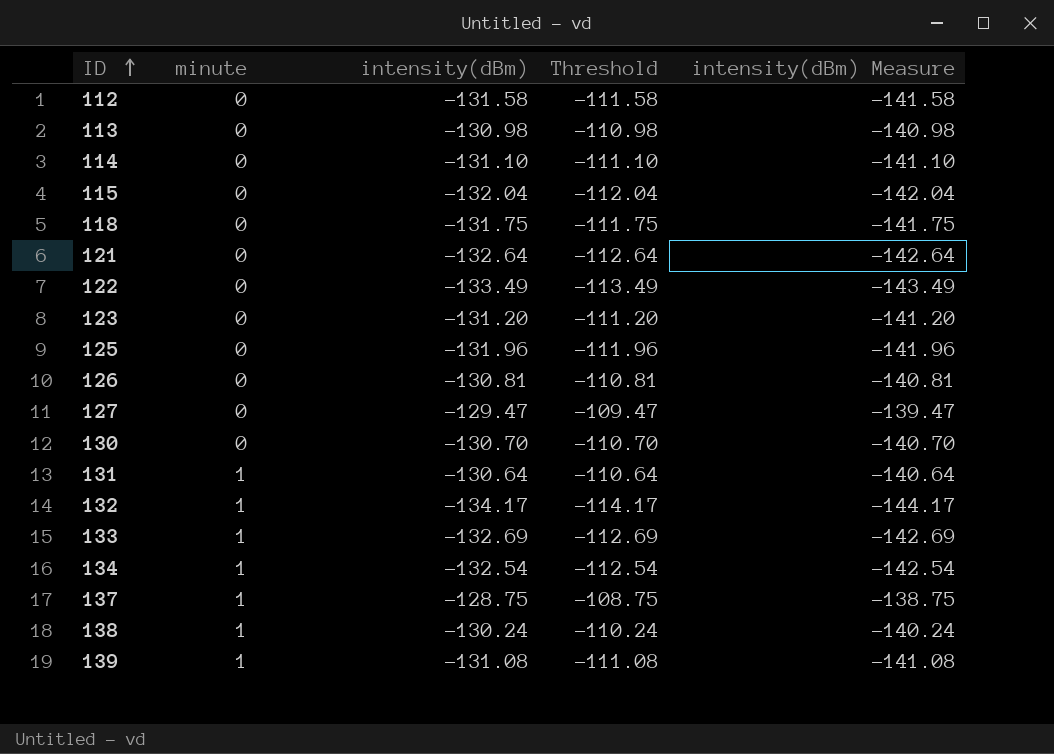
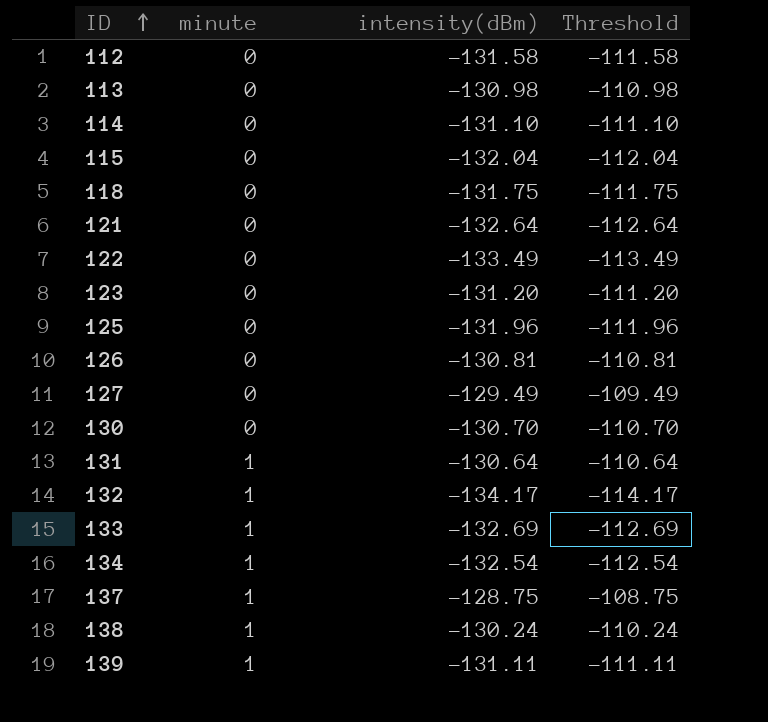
column intensity(dBm) Measure | formula: [intensity(dBm)] - 10 -> none
127 | intensity(dBm): -129.47 -> -129.49
127 | Threshold: -109.47 -> -109.49
139 | intensity(dBm): -131.08 -> -131.11
139 | Threshold: -111.08 -> -111.11

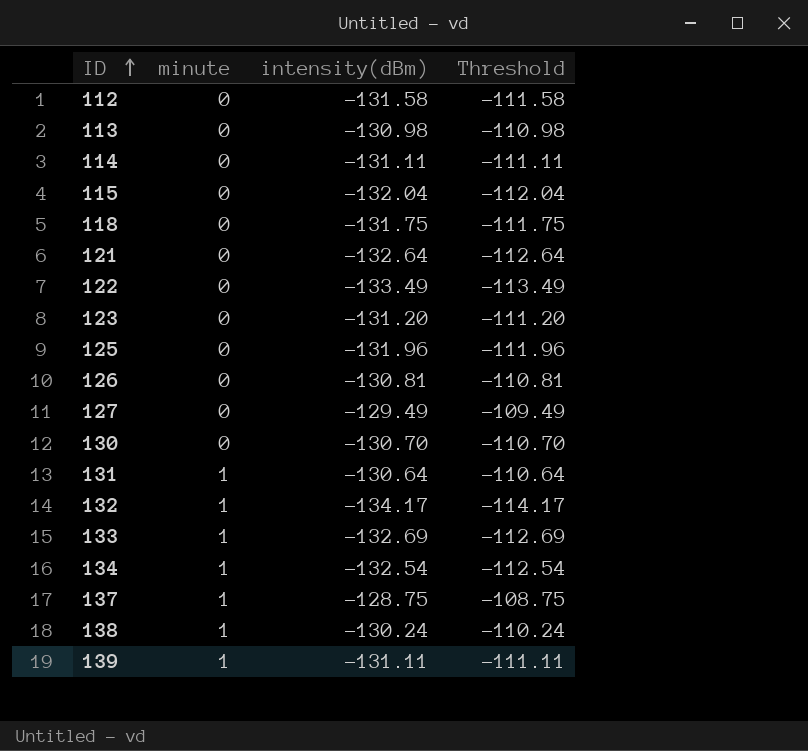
114 | intensity(dBm): -131.10 -> -131.11
114 | Threshold: -111.10 -> -111.11

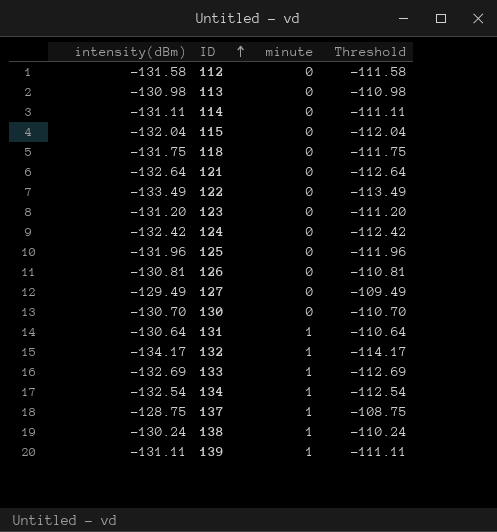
column intensity(dBm) | position: 3 -> 1
row 124: none -> -132.42 | 0 | -112.42

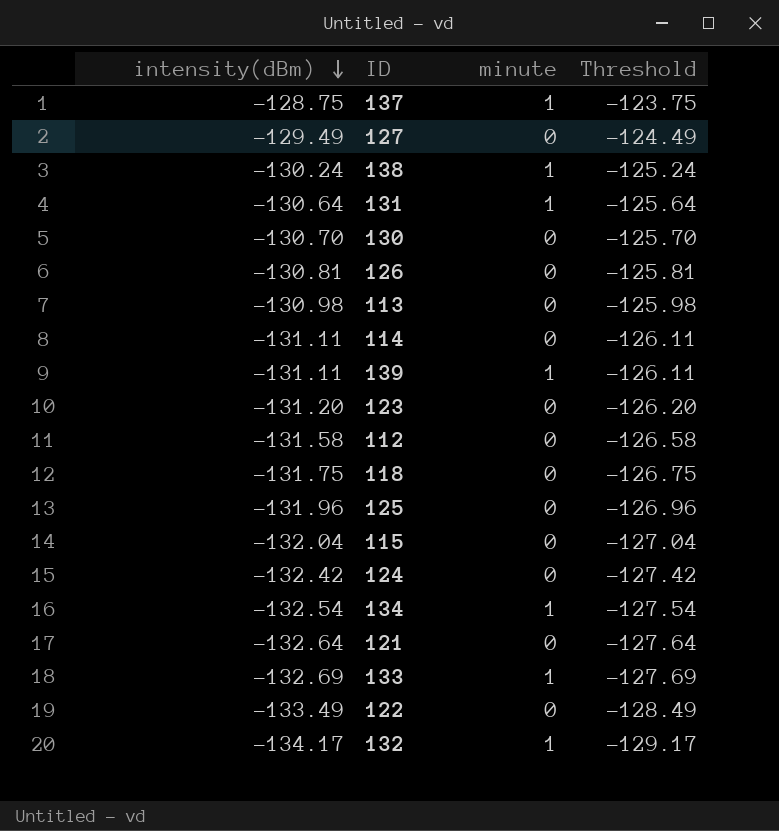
row order: ID ascending -> intensity(dBm) descending
column Threshold | formula: [intensity(dBm)] + 20 -> [intensity(dBm)] + 5

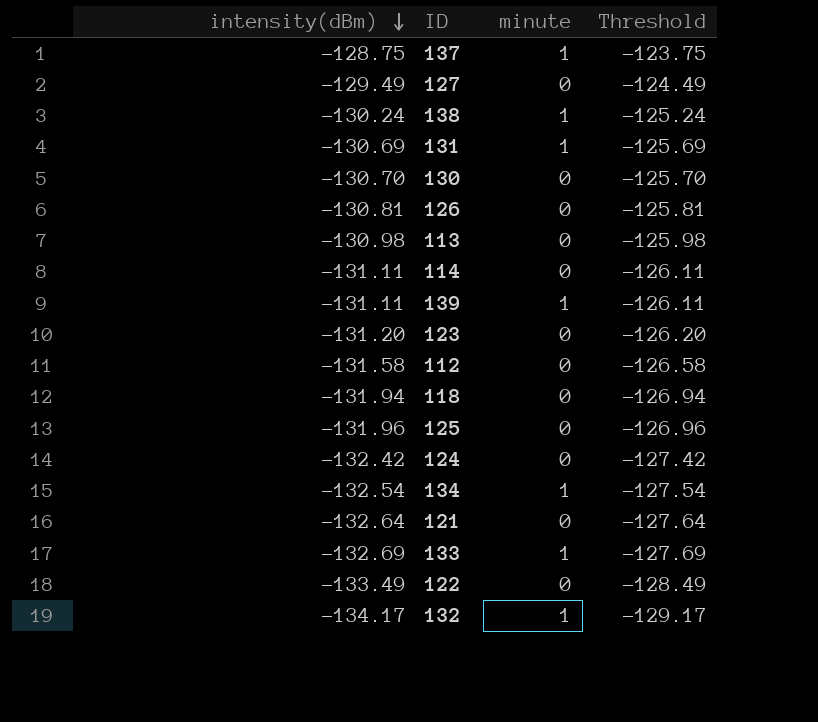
row 115: -132.04 | 0 | -127.04 -> none
131 | intensity(dBm): -130.64 -> -130.69
131 | Threshold: -125.64 -> -125.69
118 | intensity(dBm): -131.75 -> -131.94
118 | Threshold: -126.75 -> -126.94

